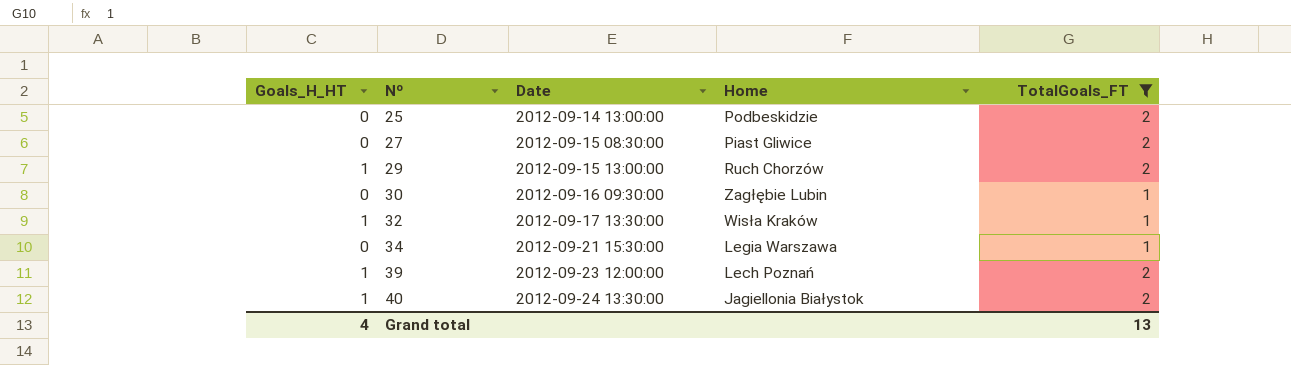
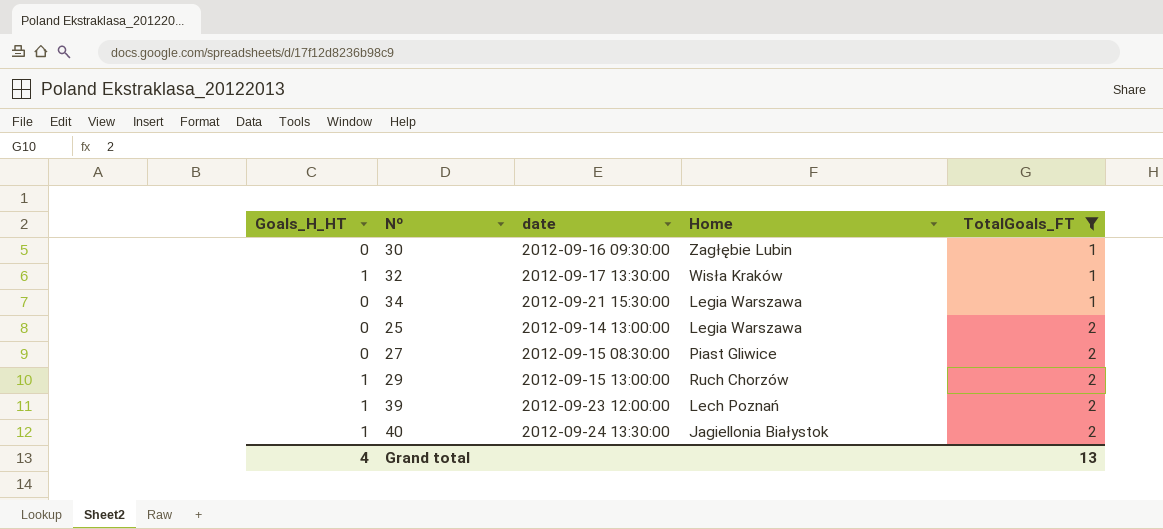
row order: Nº ascending -> TotalGoals_FT ascending
column name: Date -> date
25 | Home: Podbeskidzie -> Legia Warszawa

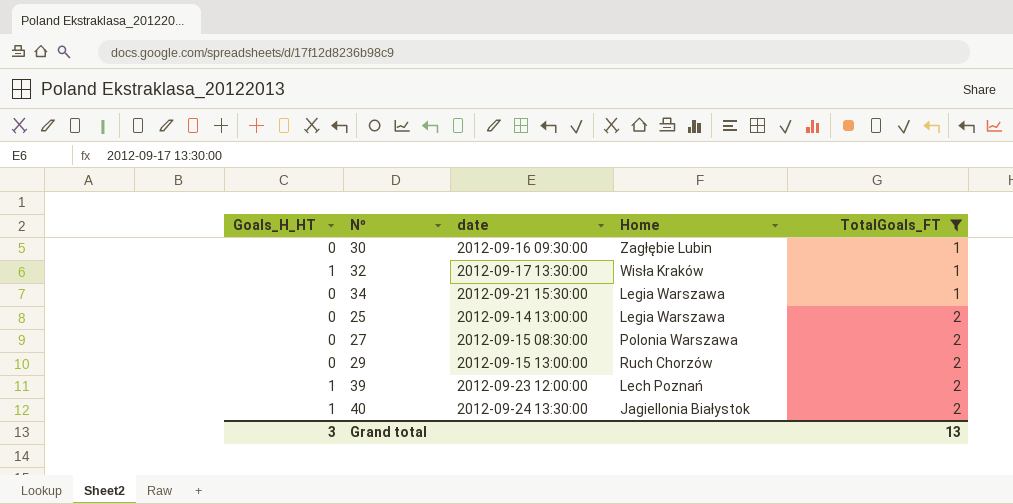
27 | Home: Piast Gliwice -> Polonia Warszawa
29 | Goals_H_HT: 1 -> 0
Grand total | Goals_H_HT: 4 -> 3

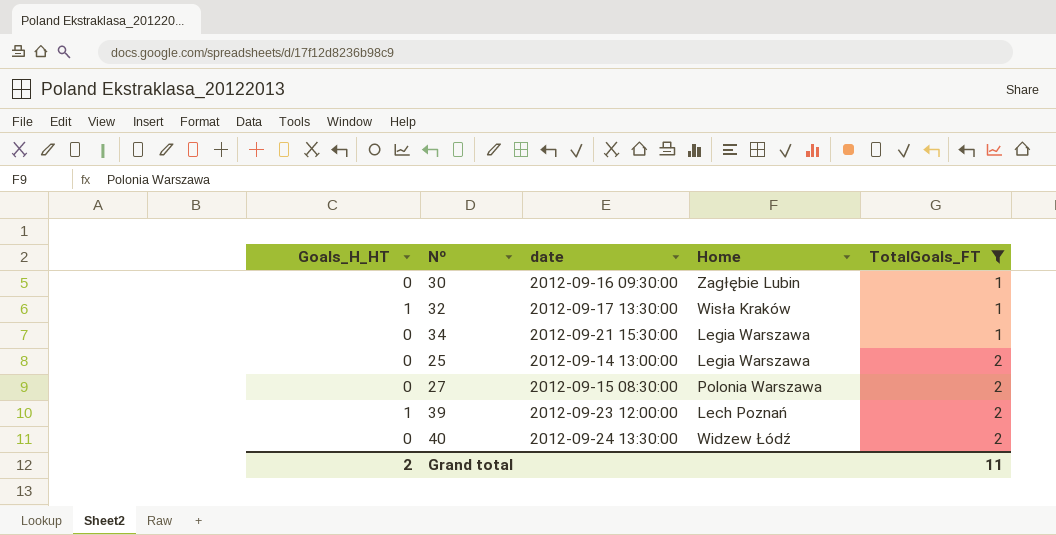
row 29: 0 | 2012-09-15 13:00:00 | Ruch Chorzów | 2 -> none
40 | Goals_H_HT: 1 -> 0
40 | Home: Jagiellonia Białystok -> Widzew Łódź
Grand total | Goals_H_HT: 3 -> 2
Grand total | TotalGoals_FT: 13 -> 11

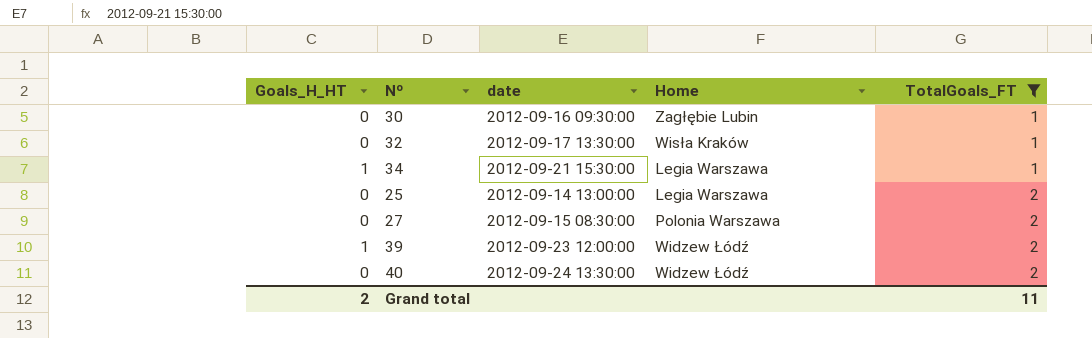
32 | Goals_H_HT: 1 -> 0
34 | Goals_H_HT: 0 -> 1
39 | Home: Lech Poznań -> Widzew Łódź

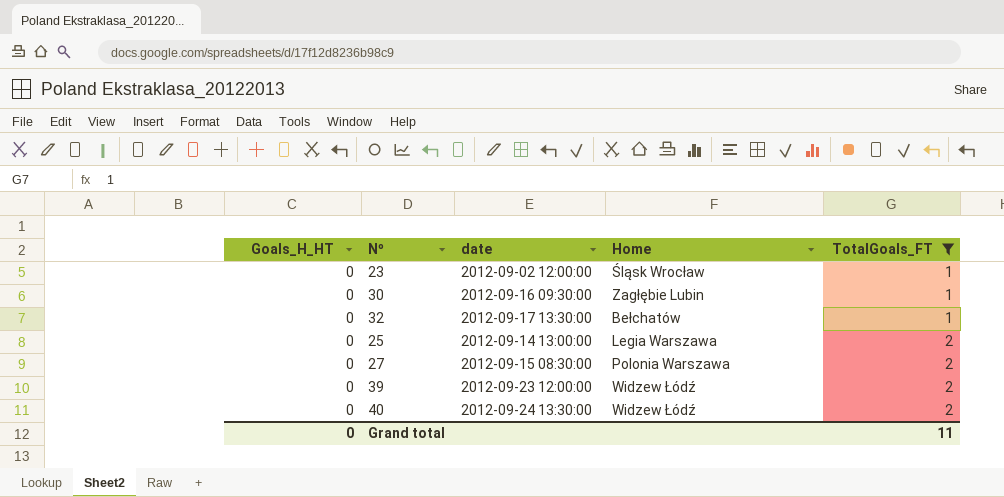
row 34: 1 | 2012-09-21 15:30:00 | Legia Warszawa | 1 -> none
row 23: none -> 0 | 2012-09-02 12:00:00 | Śląsk Wrocław | 1
32 | Home: Wisła Kraków -> Bełchatów
39 | Goals_H_HT: 1 -> 0
Grand total | Goals_H_HT: 2 -> 0

